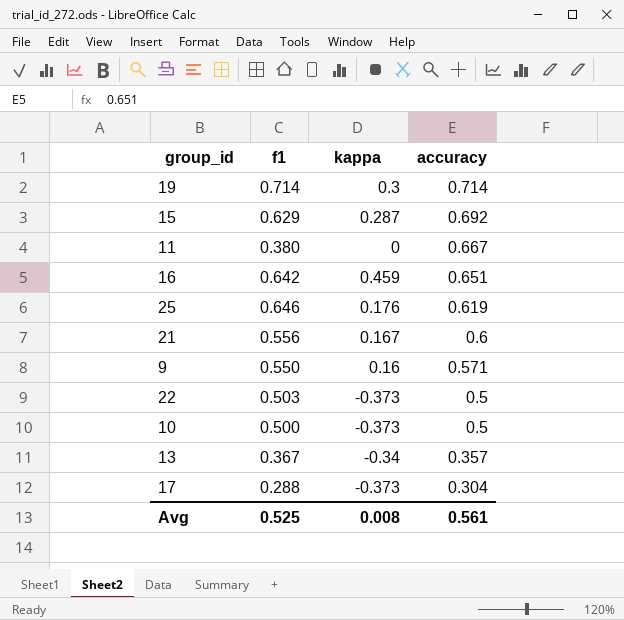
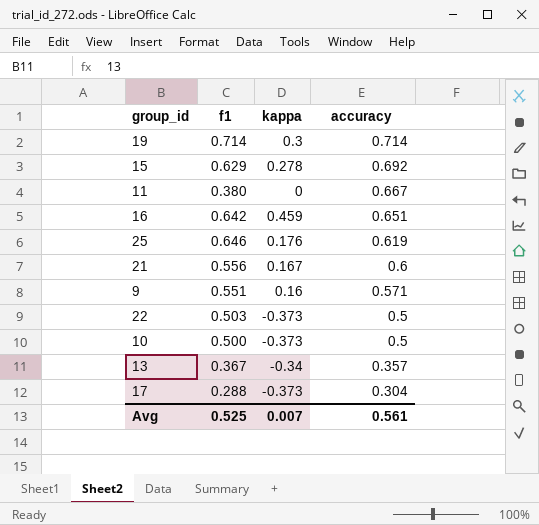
15 | kappa: 0.287 -> 0.278
9 | f1: 0.550 -> 0.551
Avg | kappa: 0.008 -> 0.007

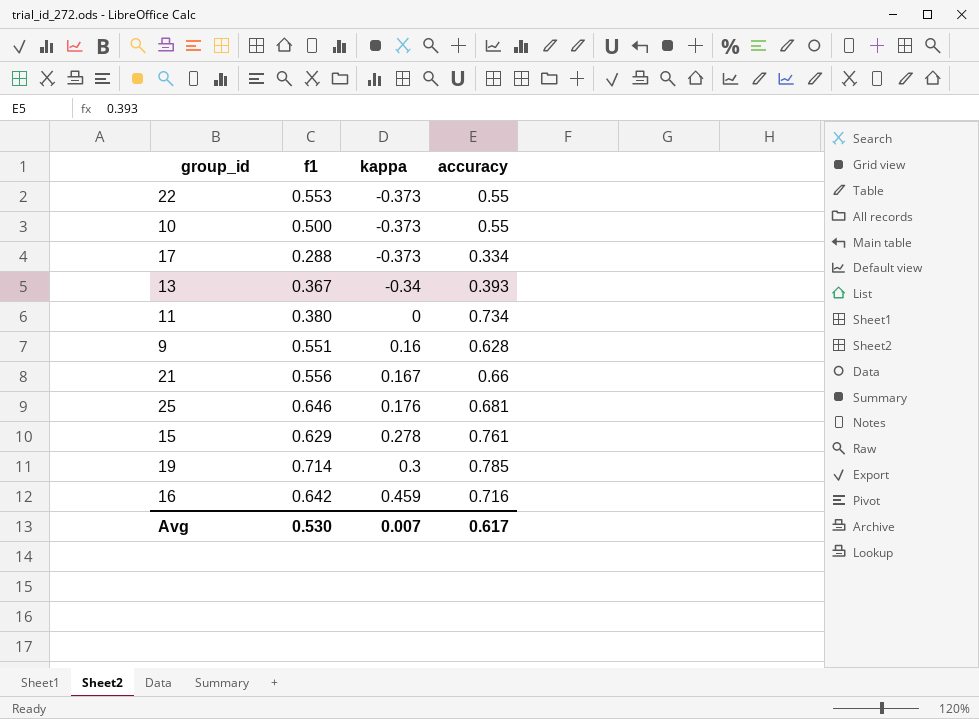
row order: accuracy descending -> kappa ascending
22 | f1: 0.503 -> 0.553
22 | accuracy: 0.5 -> 0.55
10 | accuracy: 0.5 -> 0.55
17 | accuracy: 0.304 -> 0.334
13 | accuracy: 0.357 -> 0.393
11 | accuracy: 0.667 -> 0.734
9 | accuracy: 0.571 -> 0.628
21 | accuracy: 0.6 -> 0.66
25 | accuracy: 0.619 -> 0.681
15 | accuracy: 0.692 -> 0.761
19 | accuracy: 0.714 -> 0.785
16 | accuracy: 0.651 -> 0.716
Avg | f1: 0.525 -> 0.530
Avg | accuracy: 0.561 -> 0.617

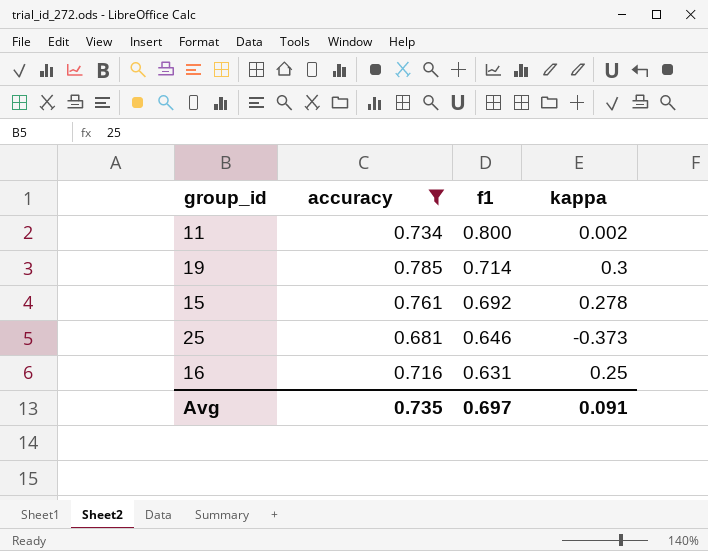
filter: none -> accuracy >= 0.681
row order: kappa ascending -> f1 descending
column accuracy | position: 4 -> 2
11 | f1: 0.380 -> 0.800
11 | kappa: 0 -> 0.002
15 | f1: 0.629 -> 0.692
25 | kappa: 0.176 -> -0.373
16 | f1: 0.642 -> 0.631
16 | kappa: 0.459 -> 0.25
Avg | accuracy: 0.617 -> 0.735
Avg | f1: 0.530 -> 0.697
Avg | kappa: 0.007 -> 0.091

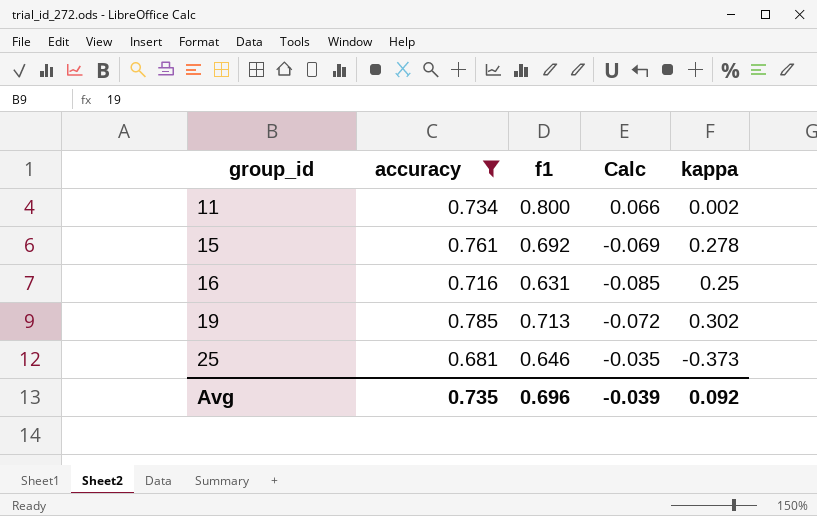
row order: f1 descending -> group_id ascending
column Calc | formula: none -> [f1] - [accuracy]
19 | f1: 0.714 -> 0.713
19 | kappa: 0.3 -> 0.302
Avg | f1: 0.697 -> 0.696
Avg | kappa: 0.091 -> 0.092

